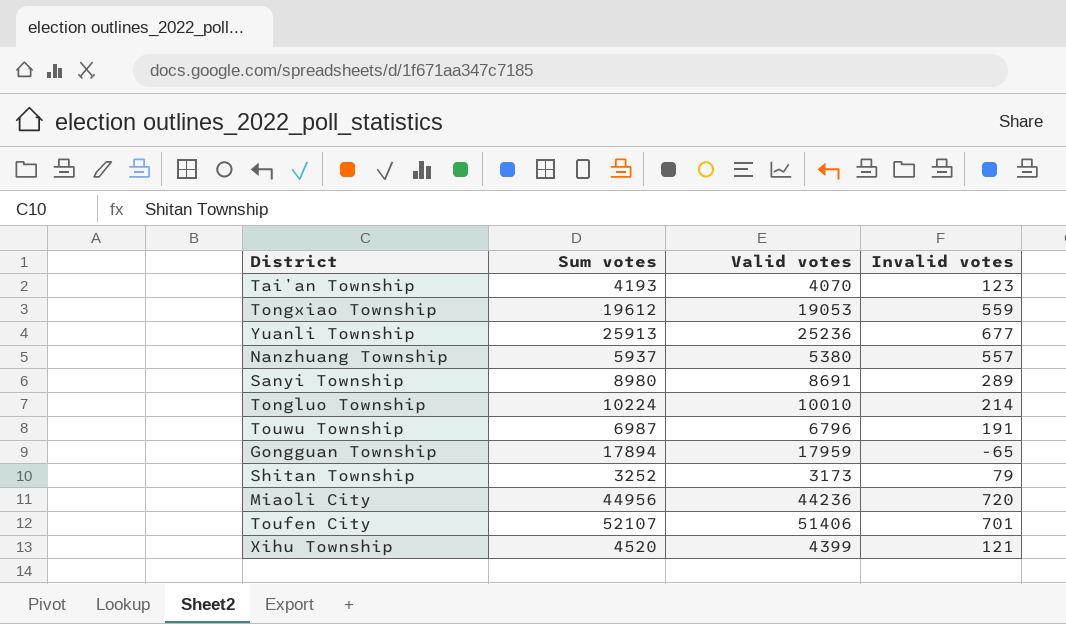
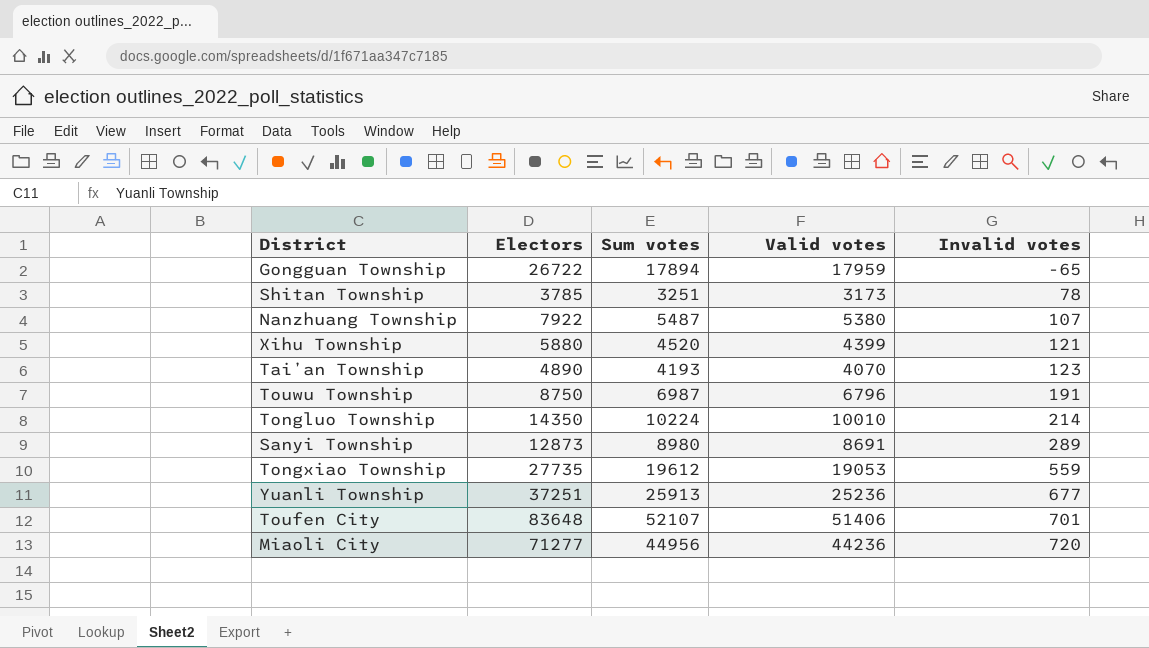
row order: none -> Invalid votes ascending
column Electors | position: none -> 2
Shitan Township | Sum votes: 3252 -> 3251
Shitan Township | Invalid votes: 79 -> 78
Nanzhuang Township | Sum votes: 5937 -> 5487
Nanzhuang Township | Invalid votes: 557 -> 107

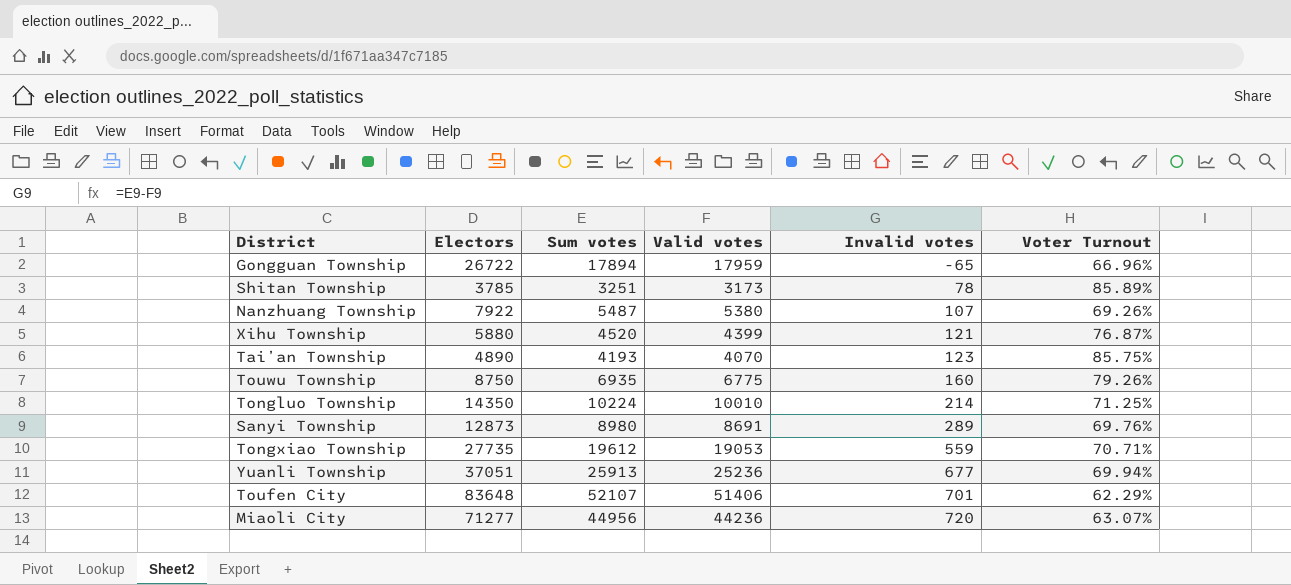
column Voter Turnout | formula: none -> [Sum votes] / [Electors]
Touwu Township | Sum votes: 6987 -> 6935
Touwu Township | Valid votes: 6796 -> 6775
Touwu Township | Invalid votes: 191 -> 160
Yuanli Township | Electors: 37251 -> 37051

